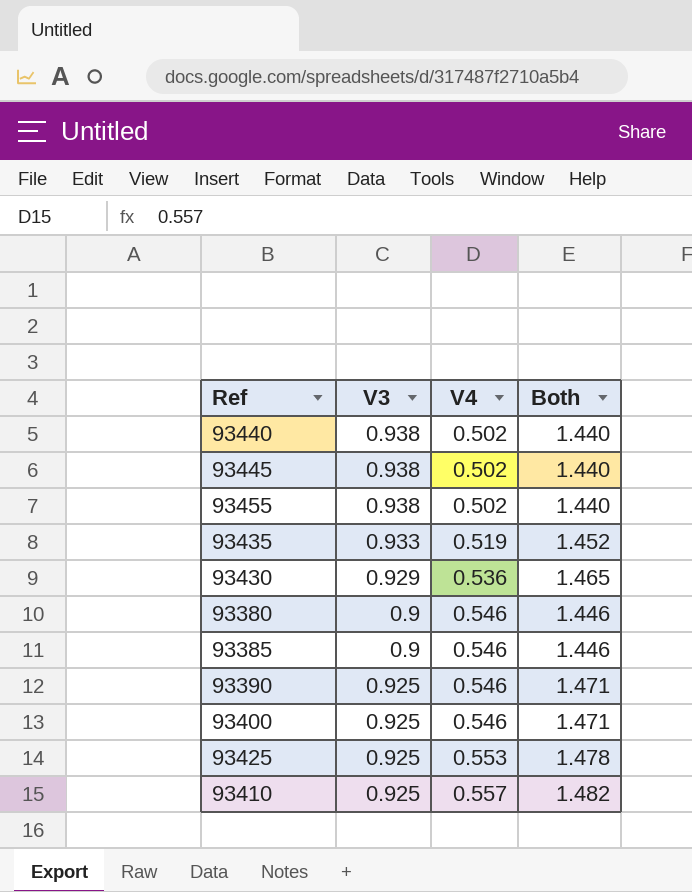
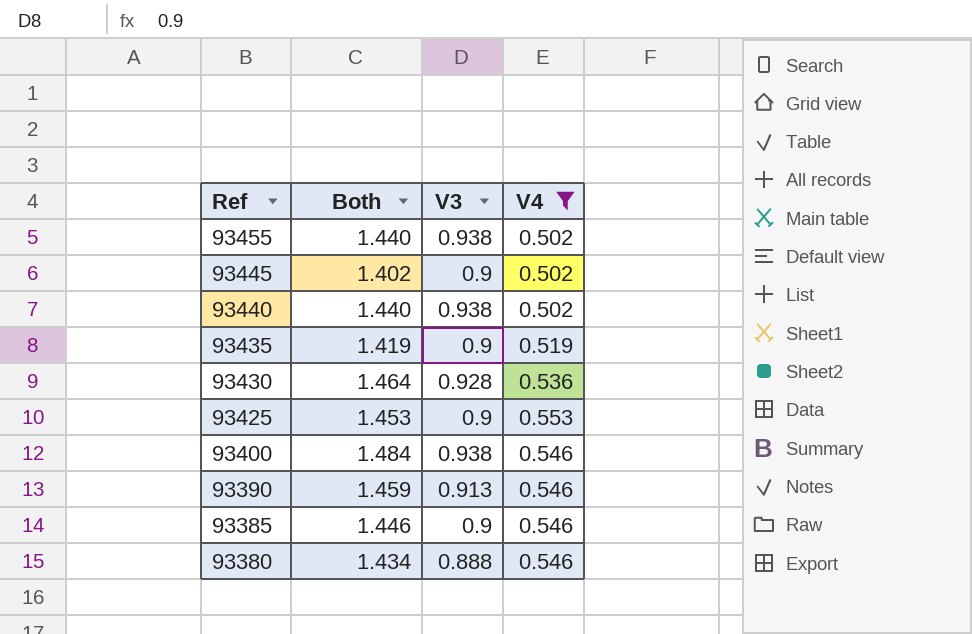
filter: none -> V4 != 0.557
row order: V4 ascending -> Ref descending
column Both | position: 4 -> 2
93445 | Both: 1.440 -> 1.402
93445 | V3: 0.938 -> 0.9
93435 | Both: 1.452 -> 1.419
93435 | V3: 0.933 -> 0.9
93430 | Both: 1.465 -> 1.464
93430 | V3: 0.929 -> 0.928
93425 | Both: 1.478 -> 1.453
93425 | V3: 0.925 -> 0.9
93400 | Both: 1.471 -> 1.484
93400 | V3: 0.925 -> 0.938
93390 | Both: 1.471 -> 1.459
93390 | V3: 0.925 -> 0.913
93380 | Both: 1.446 -> 1.434
93380 | V3: 0.9 -> 0.888

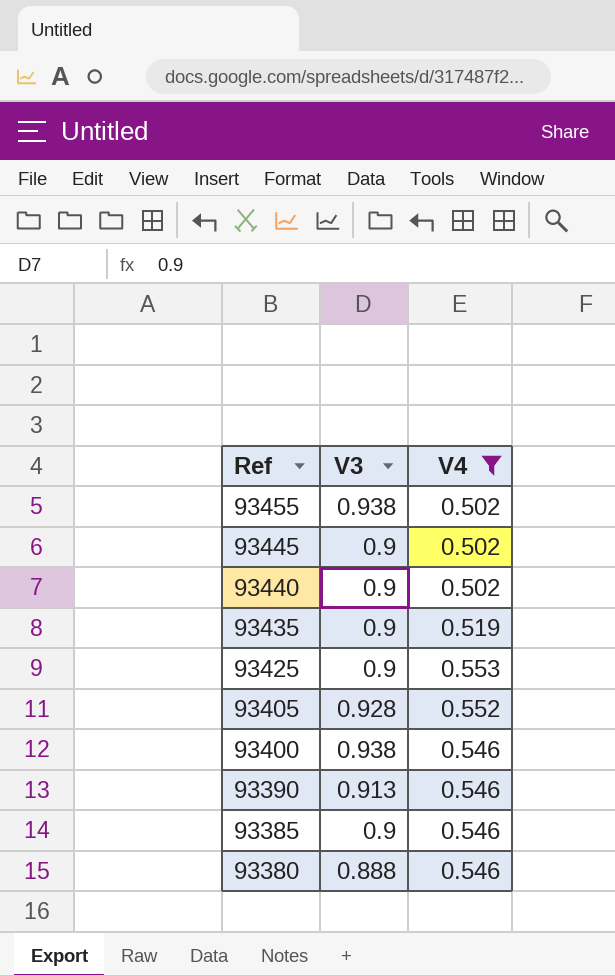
column Both | formula: [V3] + [V4] -> none
row 93430: 1.464 | 0.928 | 0.536 -> none
93440 | V3: 0.938 -> 0.9
row 93405: none -> 0.928 | 0.552

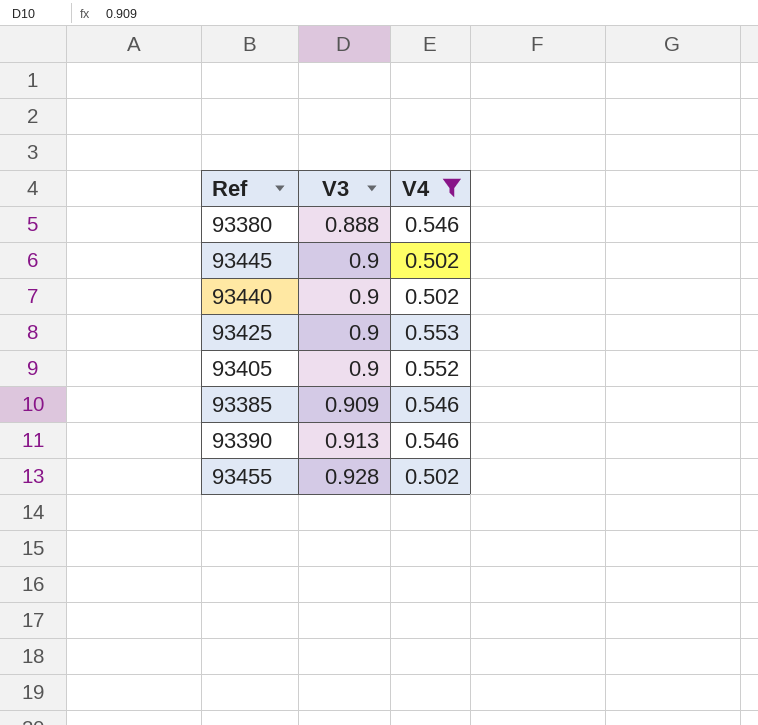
row order: Ref descending -> V3 ascending
row 93435: 0.9 | 0.519 -> none
row 93400: 0.938 | 0.546 -> none
93405 | V3: 0.928 -> 0.9
93385 | V3: 0.9 -> 0.909
93455 | V3: 0.938 -> 0.928

